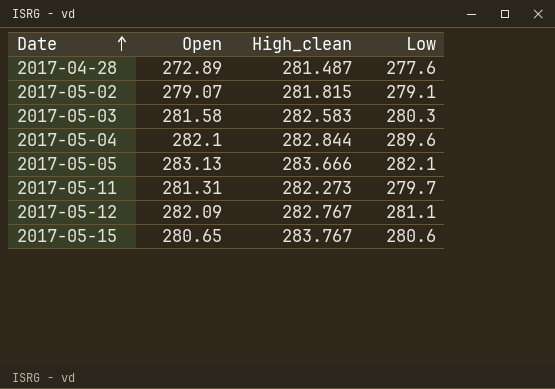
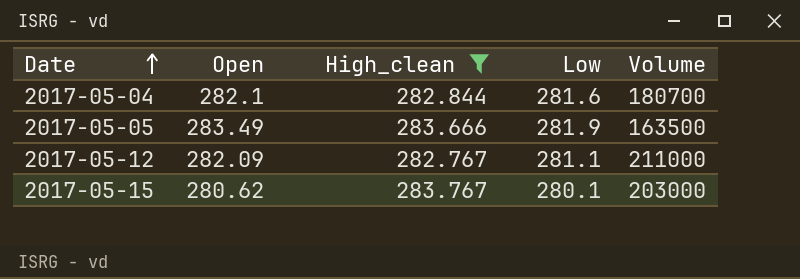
filter: none -> High_clean >= 282.767
column Volume | position: none -> 5
2017-05-04 | Low: 289.6 -> 281.6
2017-05-05 | Open: 283.13 -> 283.49
2017-05-05 | Low: 282.1 -> 281.9
2017-05-15 | Open: 280.65 -> 280.62
2017-05-15 | Low: 280.6 -> 280.1

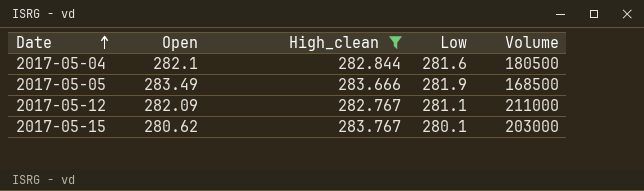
2017-05-04 | Volume: 180700 -> 180500
2017-05-05 | Volume: 163500 -> 168500

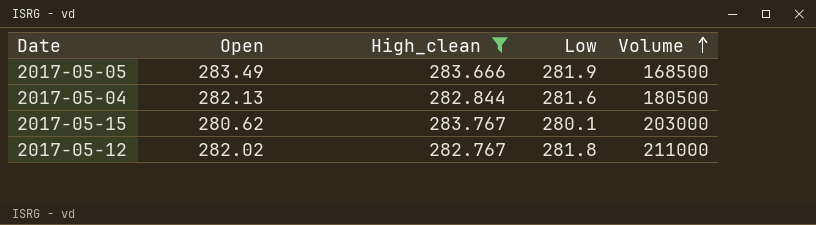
row order: Date ascending -> Volume ascending
2017-05-04 | Open: 282.1 -> 282.13
2017-05-12 | Open: 282.09 -> 282.02
2017-05-12 | Low: 281.1 -> 281.8

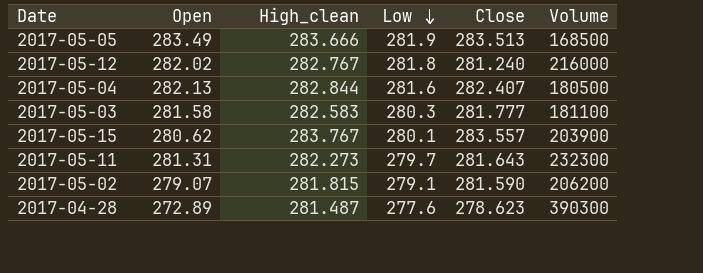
filter: High_clean >= 282.767 -> none
row order: Volume ascending -> Low descending
column Close | position: none -> 5
2017-05-12 | Volume: 211000 -> 216000
2017-05-15 | Volume: 203000 -> 203900

